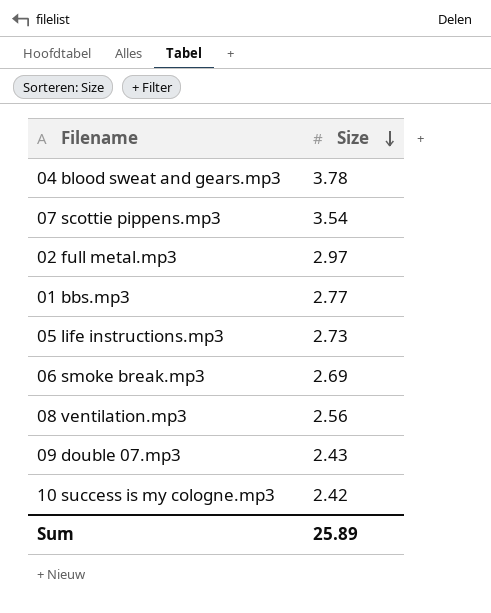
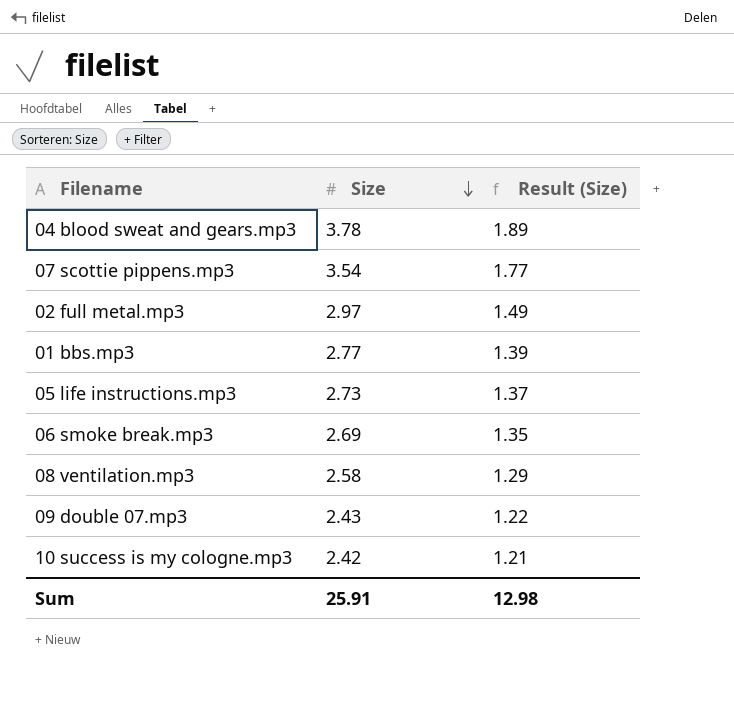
column Result (Size) | formula: none -> [Size] * 0.5
08 ventilation.mp3 | Size: 2.56 -> 2.58
Sum | Size: 25.89 -> 25.91

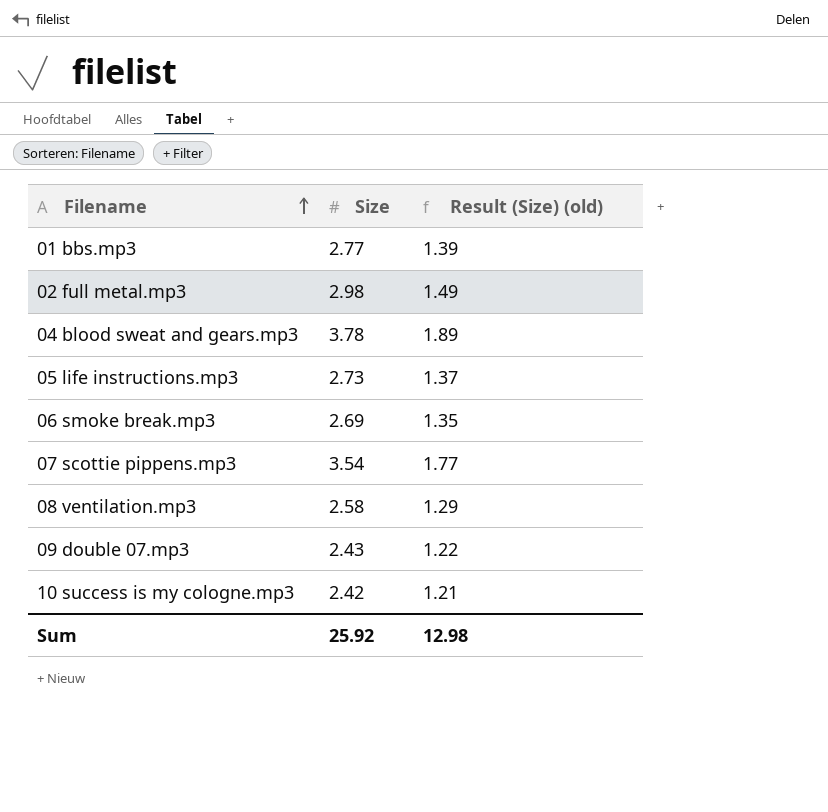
row order: Size descending -> Filename ascending
column name: Result (Size) -> Result (Size) (old)
02 full metal.mp3 | Size: 2.97 -> 2.98
Sum | Size: 25.91 -> 25.92

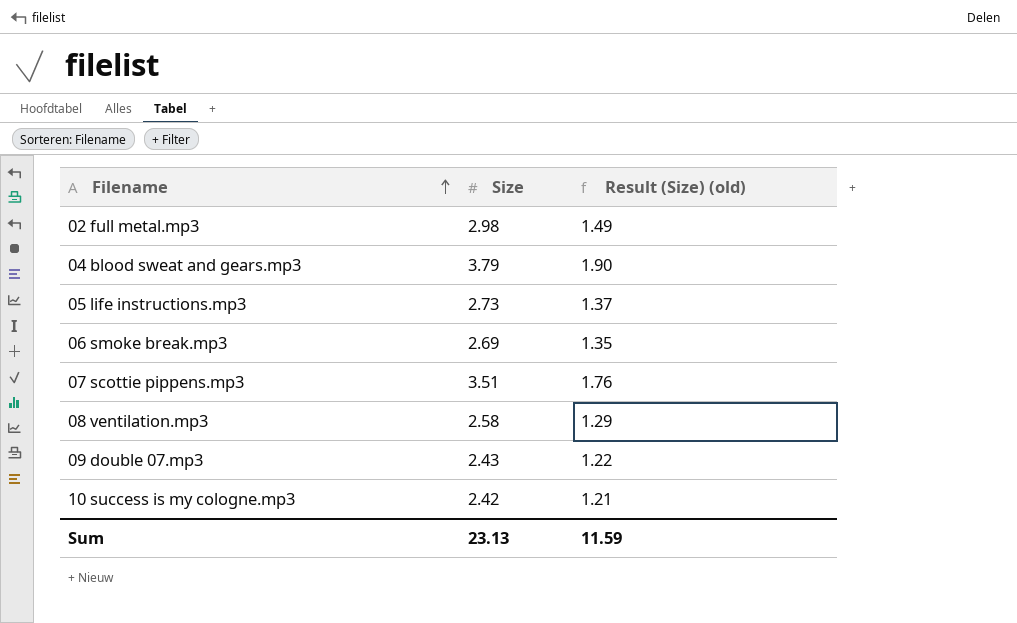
row 01 bbs.mp3: 2.77 | 1.39 -> none
04 blood sweat and gears.mp3 | Size: 3.78 -> 3.79
04 blood sweat and gears.mp3 | Result (Size) (old): 1.89 -> 1.90
07 scottie pippens.mp3 | Size: 3.54 -> 3.51
07 scottie pippens.mp3 | Result (Size) (old): 1.77 -> 1.76
Sum | Size: 25.92 -> 23.13
Sum | Result (Size) (old): 12.98 -> 11.59

